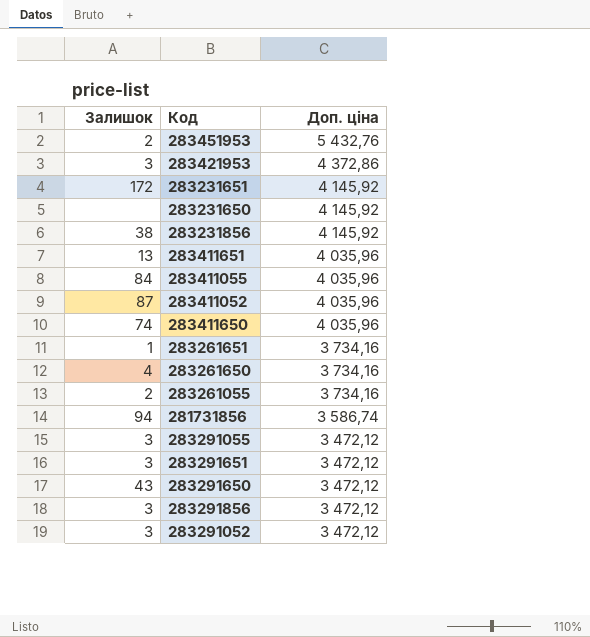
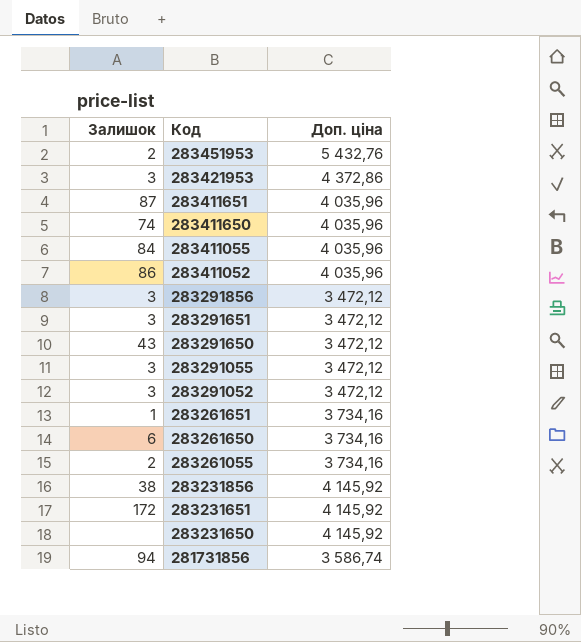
row order: Доп. ціна descending -> Код descending
283411651 | Залишок: 13 -> 87
283411052 | Залишок: 87 -> 86
283261650 | Залишок: 4 -> 6

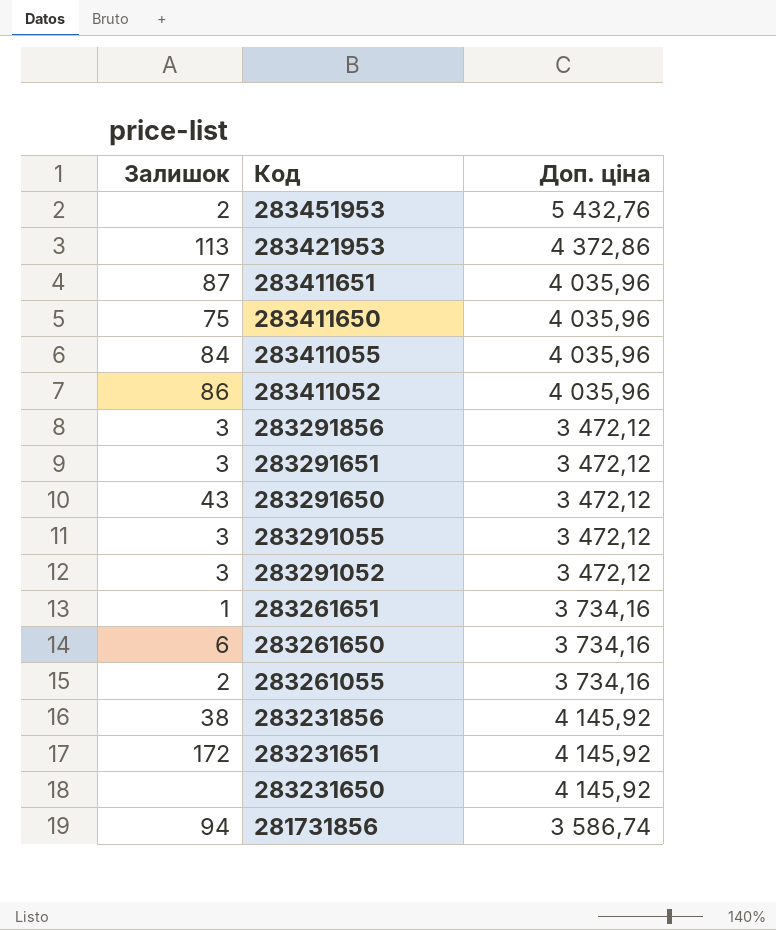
283421953 | Залишок: 3 -> 113
283411650 | Залишок: 74 -> 75

